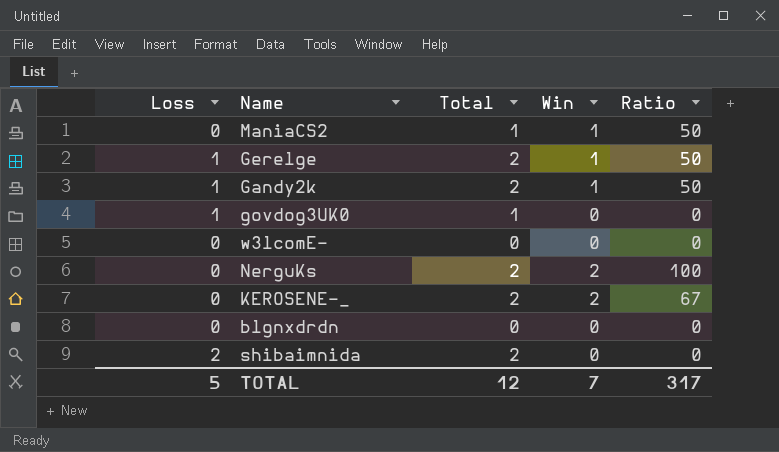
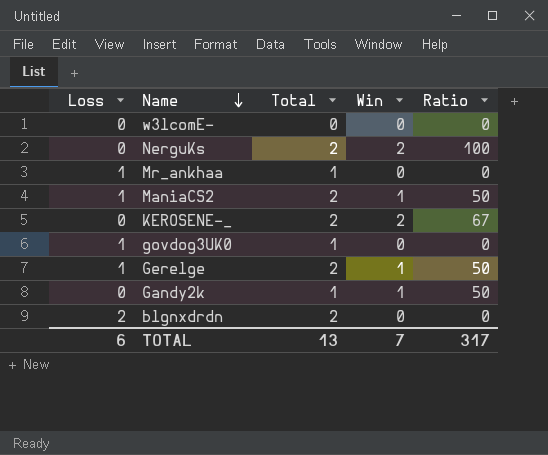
row order: none -> Name descending
row shibaimnida: 2 | 2 | 0 | 0 -> none
row Mr_ankhaa: none -> 1 | 1 | 0 | 0
ManiaCS2 | Loss: 0 -> 1
ManiaCS2 | Total: 1 -> 2
Gandy2k | Loss: 1 -> 0
Gandy2k | Total: 2 -> 1
blgnxdrdn | Loss: 0 -> 2
blgnxdrdn | Total: 0 -> 2
TOTAL | Loss: 5 -> 6
TOTAL | Total: 12 -> 13

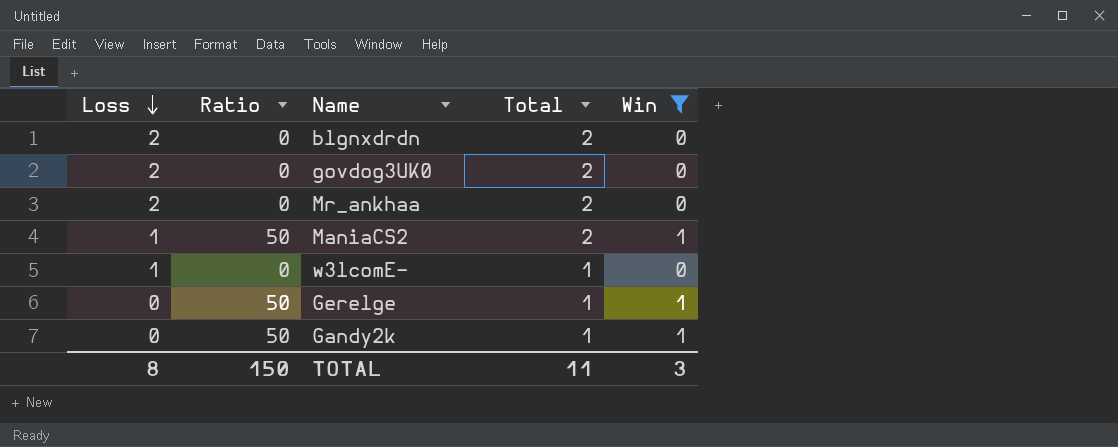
filter: none -> Win != 2
row order: Name descending -> Loss descending
column Ratio | position: 5 -> 2
govdog3UK0 | Loss: 1 -> 2
govdog3UK0 | Total: 1 -> 2
Mr_ankhaa | Loss: 1 -> 2
Mr_ankhaa | Total: 1 -> 2
w3lcomE- | Loss: 0 -> 1
w3lcomE- | Total: 0 -> 1
Gerelge | Loss: 1 -> 0
Gerelge | Total: 2 -> 1
TOTAL | Loss: 6 -> 8
TOTAL | Ratio: 317 -> 150
TOTAL | Total: 13 -> 11
TOTAL | Win: 7 -> 3

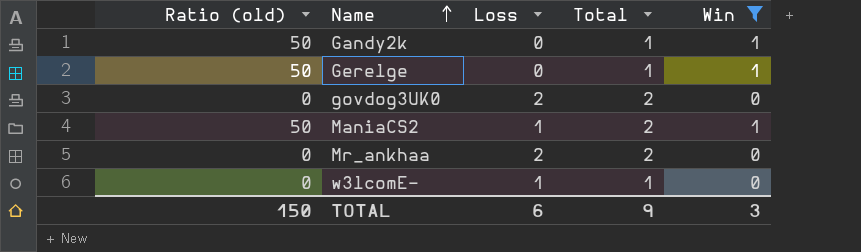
row order: Loss descending -> Name ascending
column name: Ratio -> Ratio (old)
column Loss | position: 1 -> 3
row blgnxdrdn: 2 | 0 | 2 | 0 -> none
TOTAL | Loss: 8 -> 6
TOTAL | Total: 11 -> 9

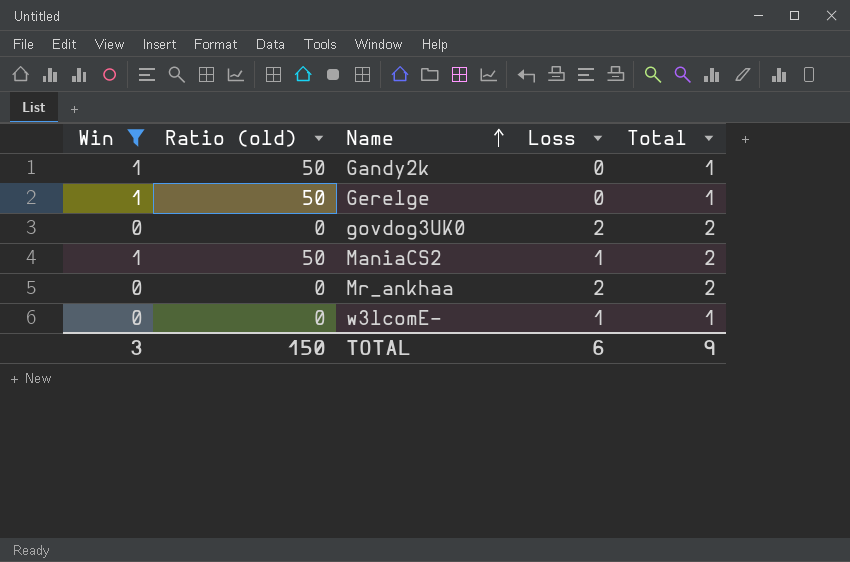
column Win | position: 5 -> 1

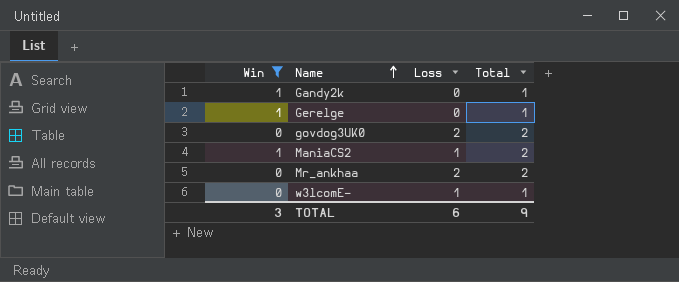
column Ratio (old) | position: 2 -> none

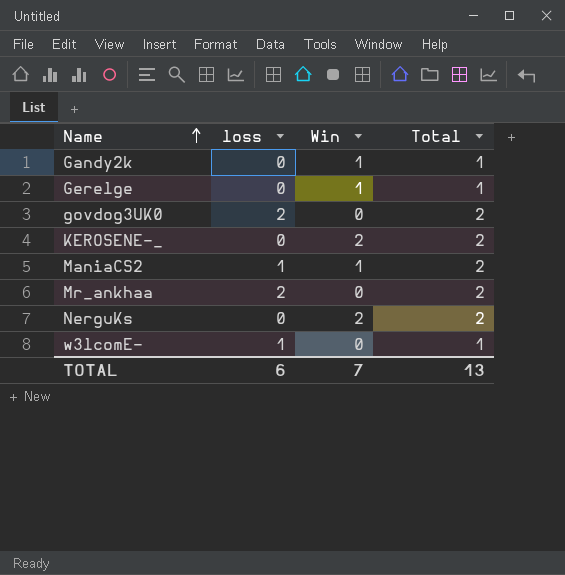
filter: Win != 2 -> none
column name: Loss -> loss
column Win | position: 1 -> 3
TOTAL | Win: 3 -> 7
TOTAL | Total: 9 -> 13

